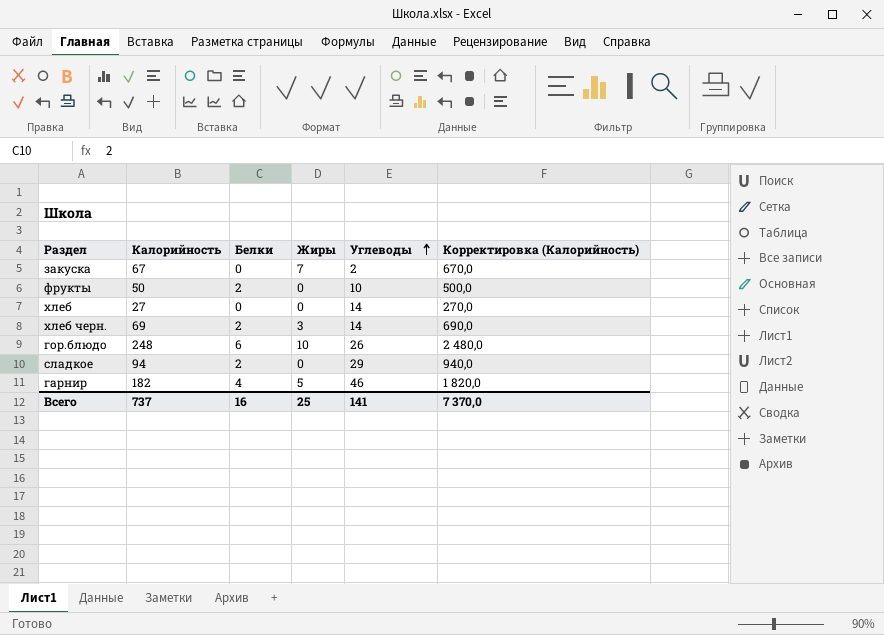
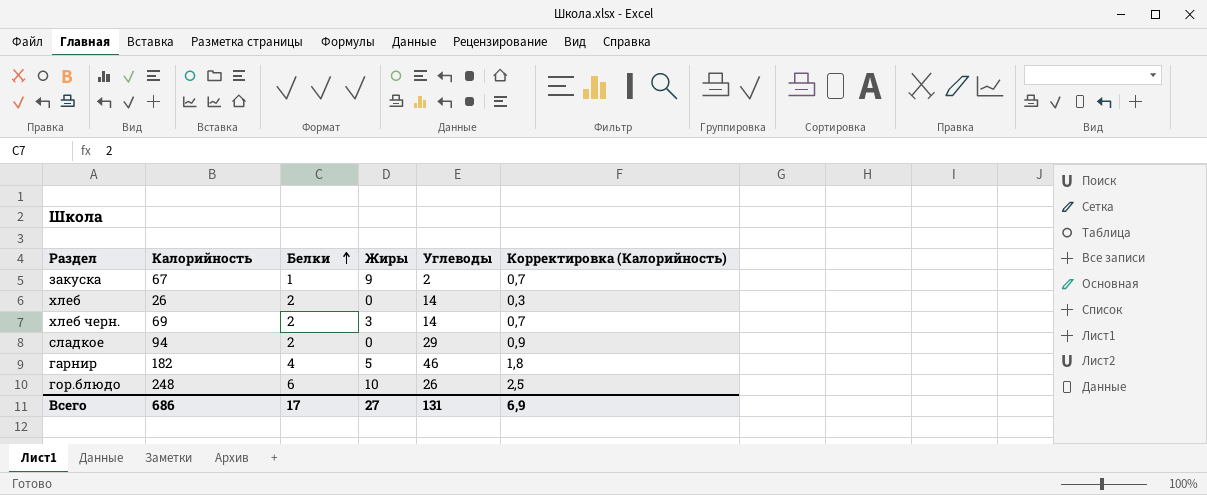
row order: Углеводы ascending -> Белки ascending
column Корректировка (Калорийность) | formula: [Калорийность] * 10 -> [Калорийность] * 0,01
row фрукты: 50 | 2 | 0 | 10 | 500,0 -> none
закуска | Белки: 0 -> 1
закуска | Жиры: 7 -> 9
хлеб | Калорийность: 27 -> 26
хлеб | Белки: 0 -> 2
Всего | Калорийность: 737 -> 686
Всего | Белки: 16 -> 17
Всего | Жиры: 25 -> 27
Всего | Углеводы: 141 -> 131
Всего | Корректировка (Калорийность): 7 370,0 -> 6,9

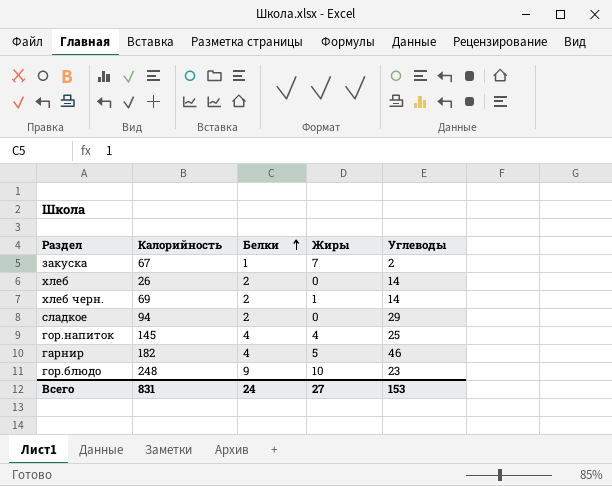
column Корректировка (Калорийность) | formula: [Калорийность] * 0,01 -> none
закуска | Жиры: 9 -> 7
хлеб черн. | Жиры: 3 -> 1
row гор.напиток: none -> 145 | 4 | 4 | 25
гор.блюдо | Белки: 6 -> 9
гор.блюдо | Углеводы: 26 -> 23
Всего | Калорийность: 686 -> 831
Всего | Белки: 17 -> 24
Всего | Углеводы: 131 -> 153

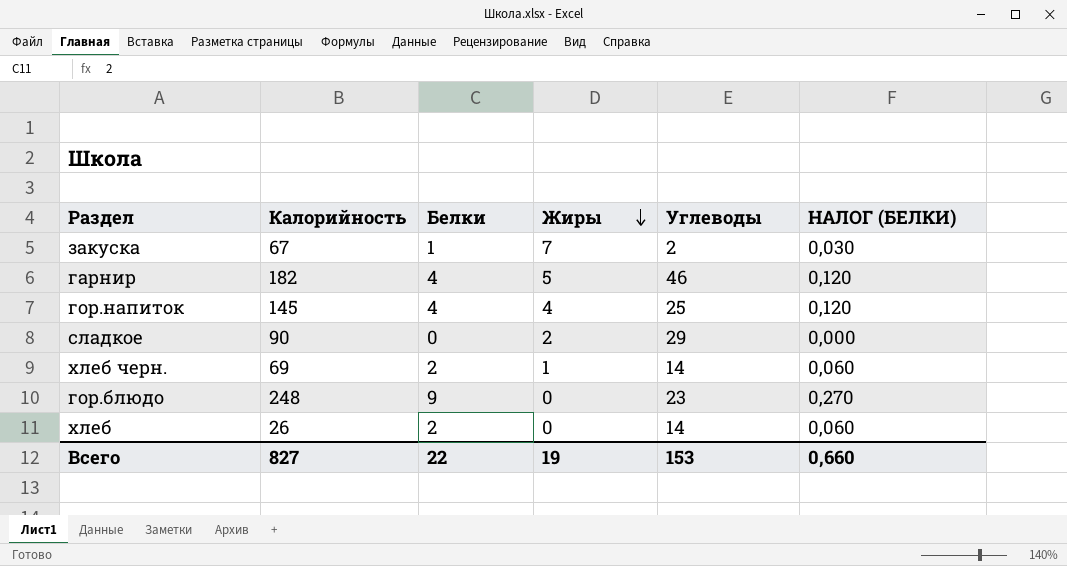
row order: Белки ascending -> Жиры descending
column НАЛОГ (БЕЛКИ) | formula: none -> [Белки] * 0,03
сладкое | Калорийность: 94 -> 90
сладкое | Белки: 2 -> 0
сладкое | Жиры: 0 -> 2
гор.блюдо | Жиры: 10 -> 0
Всего | Калорийность: 831 -> 827
Всего | Белки: 24 -> 22
Всего | Жиры: 27 -> 19

